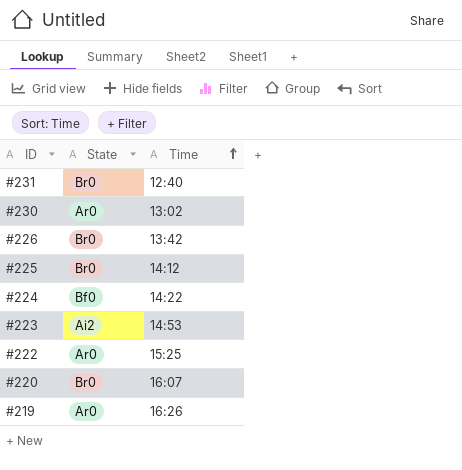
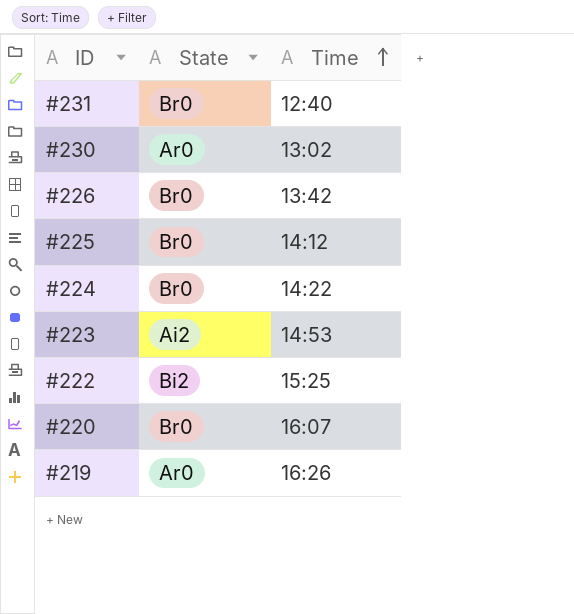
#224 | State: Bf0 -> Br0
#222 | State: Ar0 -> Bi2

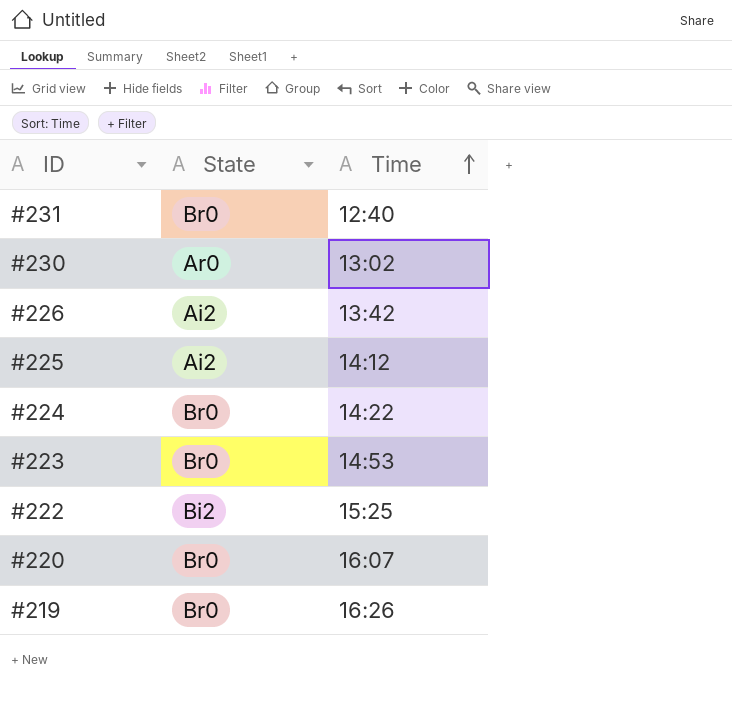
#226 | State: Br0 -> Ai2
#225 | State: Br0 -> Ai2
#223 | State: Ai2 -> Br0
#219 | State: Ar0 -> Br0

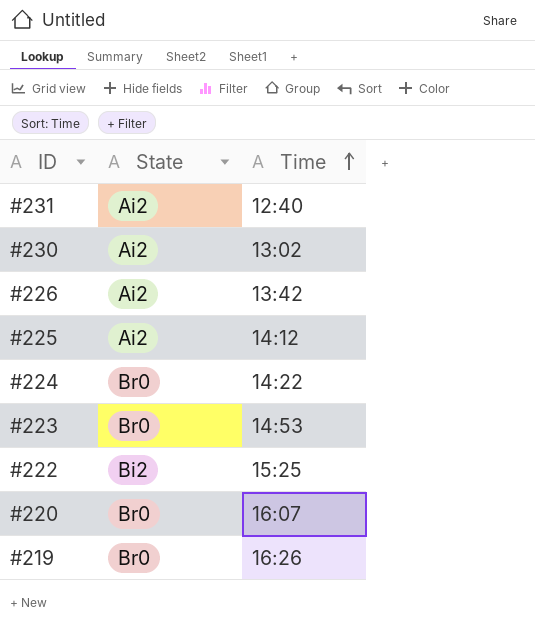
#231 | State: Br0 -> Ai2
#230 | State: Ar0 -> Ai2

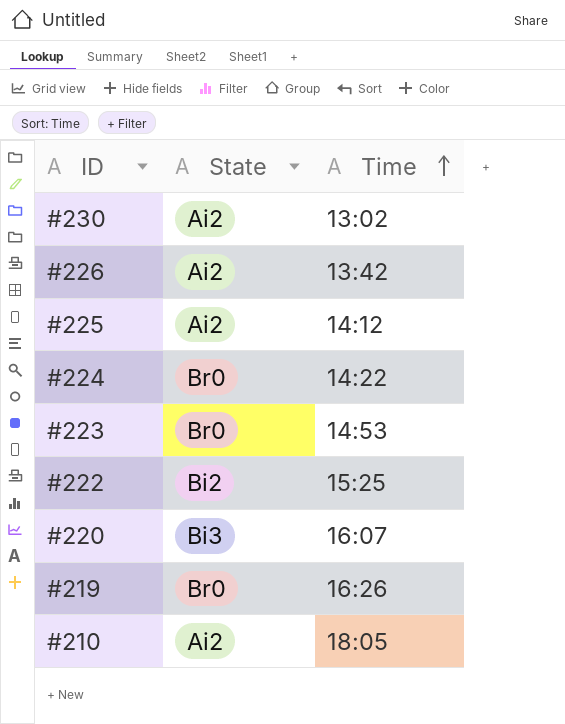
row #231: Ai2 | 12:40 -> none
#220 | State: Br0 -> Bi3
row #210: none -> Ai2 | 18:05

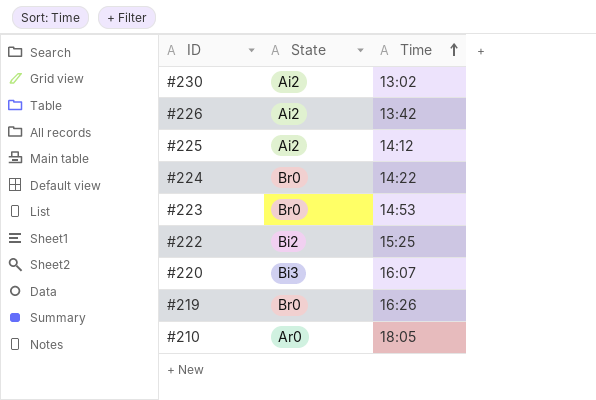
#210 | State: Ai2 -> Ar0

